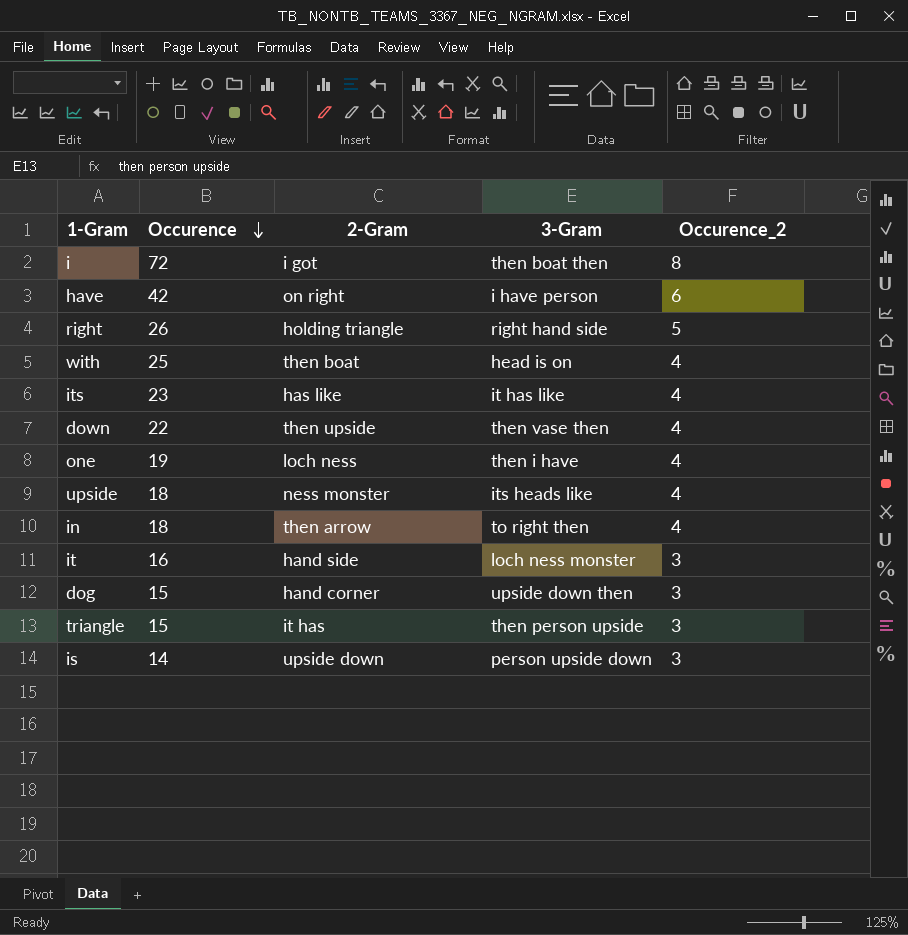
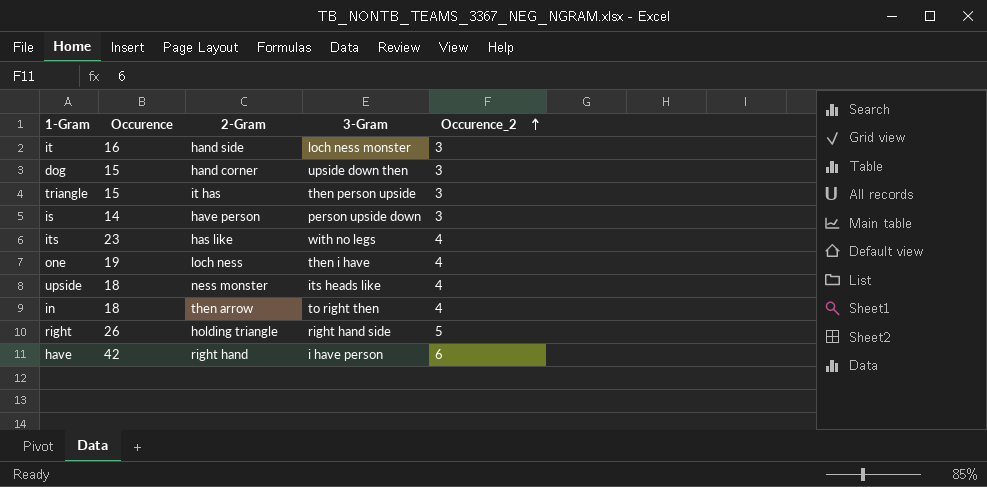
row order: Occurence descending -> Occurence_2 ascending
row i: 72 | i got | then boat then | 8 -> none
row with: 25 | then boat | head is on | 4 -> none
row down: 22 | then upside | then vase then | 4 -> none
is | 2-Gram: upside down -> have person
its | 3-Gram: it has like -> with no legs
have | 2-Gram: on right -> right hand

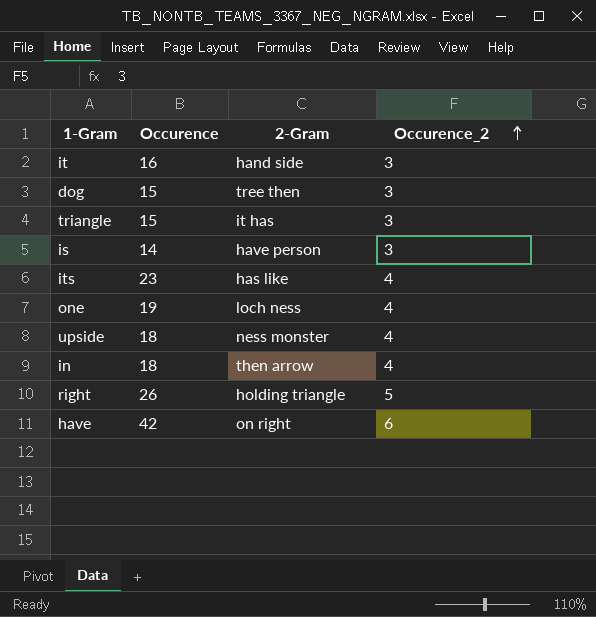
column 3-Gram | position: 4 -> none
dog | 2-Gram: hand corner -> tree then
have | 2-Gram: right hand -> on right

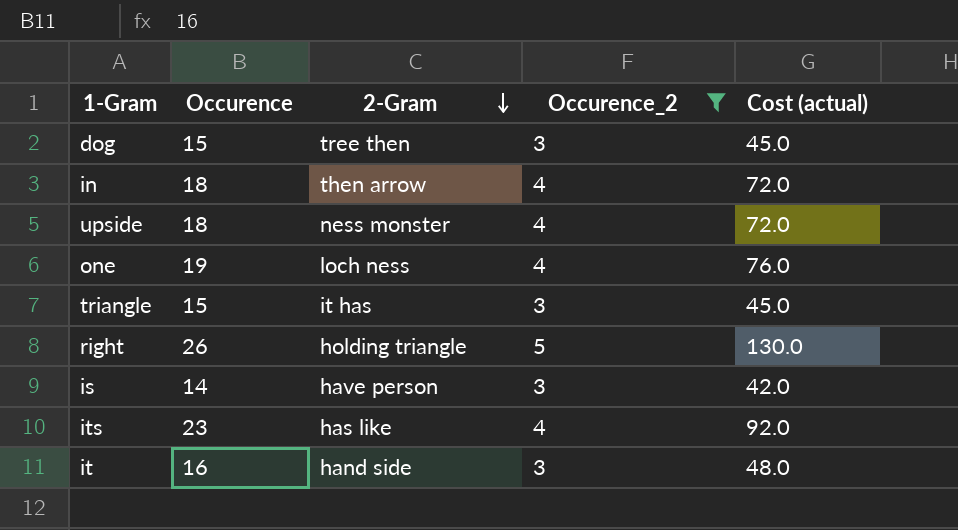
filter: none -> Occurence_2 != 6
row order: Occurence_2 ascending -> 2-Gram descending
column Cost (actual) | formula: none -> [Occurence] * [Occurence_2]

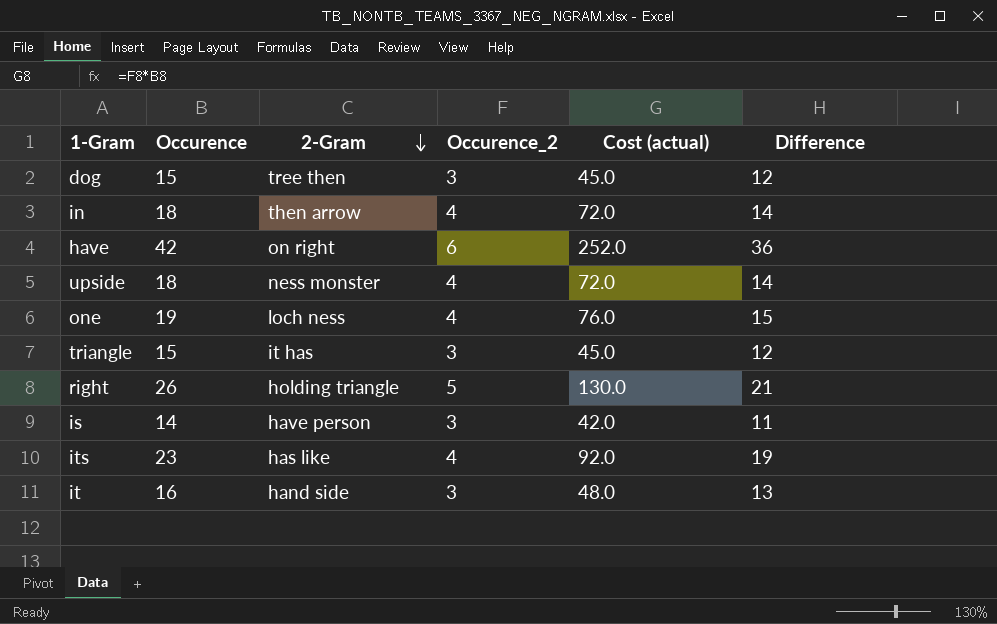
filter: Occurence_2 != 6 -> none
column Difference | formula: none -> [Occurence] - [Occurence_2]

